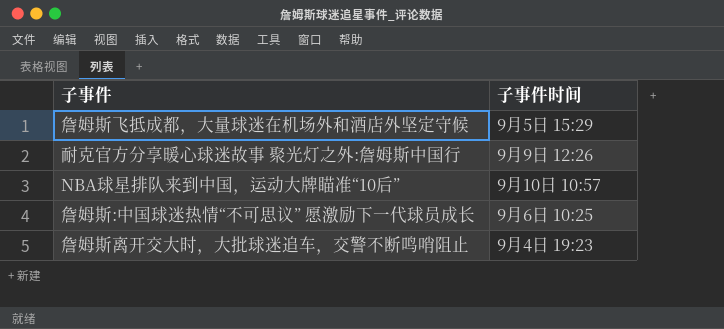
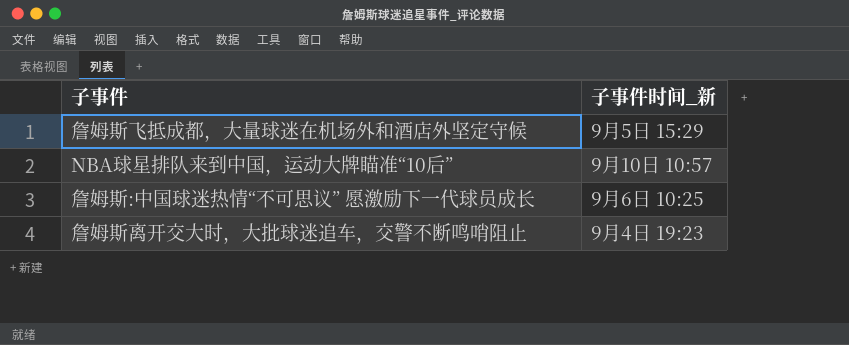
column name: 子事件时间 -> 子事件时间_新
row 耐克官方分享暖心球迷故事 聚光灯之外:詹姆斯中国行: 9月9日 12:26 -> none

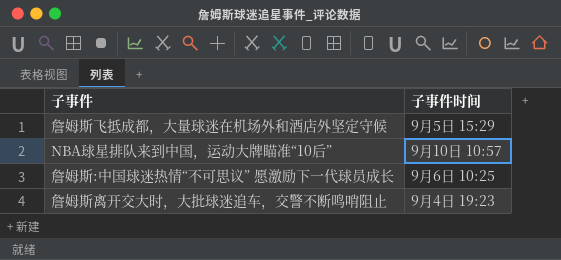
column name: 子事件时间_新 -> 子事件时间

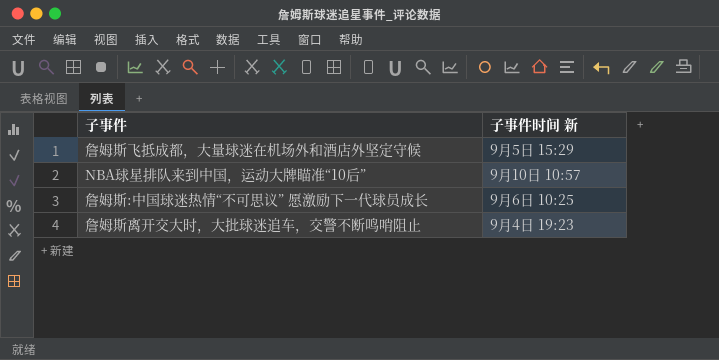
column name: 子事件时间 -> 子事件时间 新

